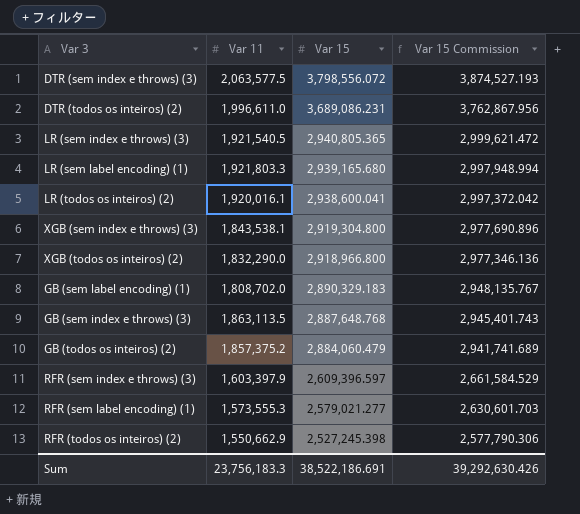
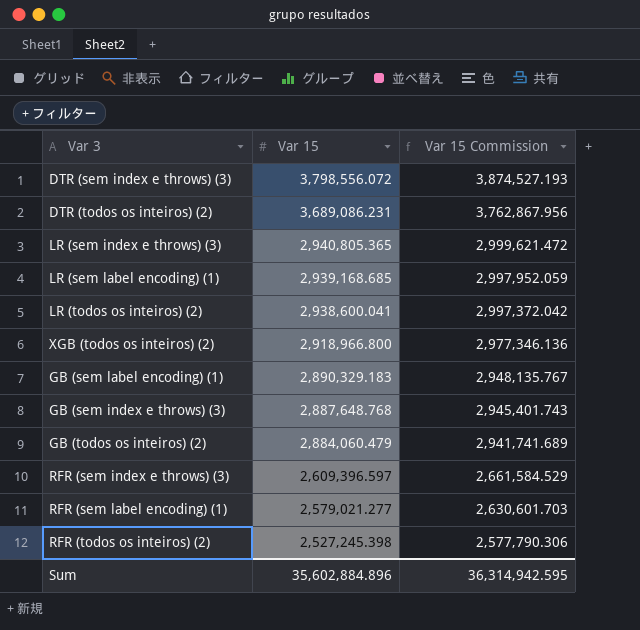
column Var 11 | position: 2 -> none
row XGB (sem index e throws) (3): 1,843,538.1 | 2,919,304.800 | 2,977,690.896 -> none
LR (sem label encoding) (1) | Var 15: 2,939,165.680 -> 2,939,168.685
LR (sem label encoding) (1) | Var 15 Commission: 2,997,948.994 -> 2,997,952.059
Sum | Var 15: 38,522,186.691 -> 35,602,884.896
Sum | Var 15 Commission: 39,292,630.426 -> 36,314,942.595

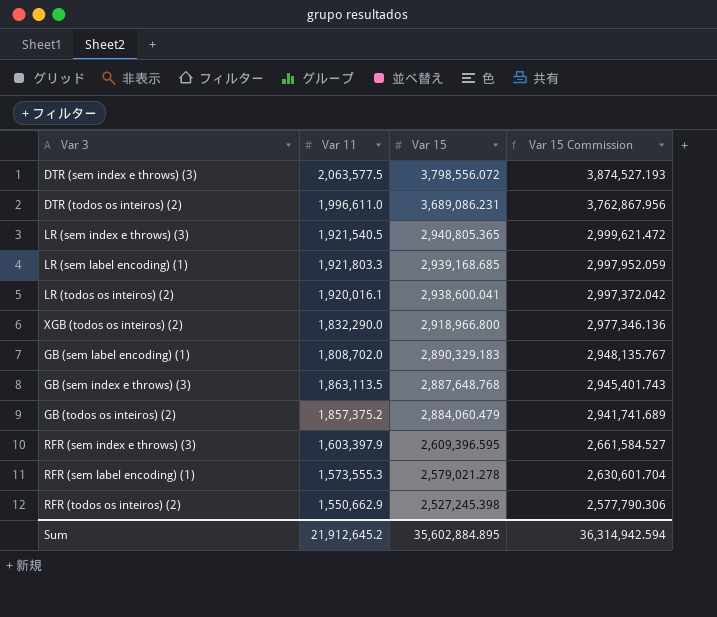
column Var 11 | position: none -> 2
RFR (sem index e throws) (3) | Var 15: 2,609,396.597 -> 2,609,396.595
RFR (sem index e throws) (3) | Var 15 Commission: 2,661,584.529 -> 2,661,584.527
RFR (sem label encoding) (1) | Var 15: 2,579,021.277 -> 2,579,021.278
RFR (sem label encoding) (1) | Var 15 Commission: 2,630,601.703 -> 2,630,601.704
Sum | Var 15: 35,602,884.896 -> 35,602,884.895
Sum | Var 15 Commission: 36,314,942.595 -> 36,314,942.594

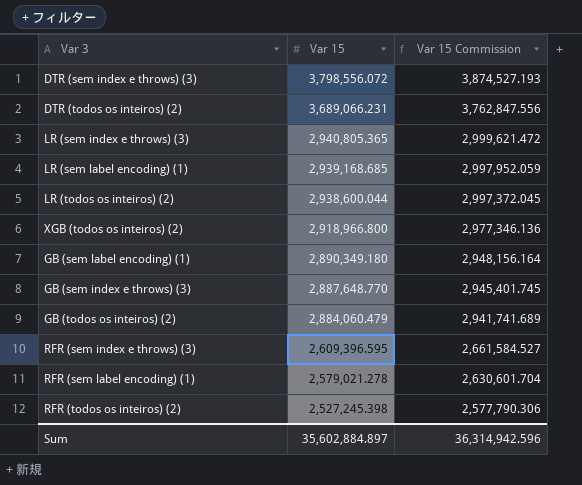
column Var 11 | position: 2 -> none
DTR (todos os inteiros) (2) | Var 15: 3,689,086.231 -> 3,689,066.231
DTR (todos os inteiros) (2) | Var 15 Commission: 3,762,867.956 -> 3,762,847.556
LR (todos os inteiros) (2) | Var 15: 2,938,600.041 -> 2,938,600.044
LR (todos os inteiros) (2) | Var 15 Commission: 2,997,372.042 -> 2,997,372.045
GB (sem label encoding) (1) | Var 15: 2,890,329.183 -> 2,890,349.180
GB (sem label encoding) (1) | Var 15 Commission: 2,948,135.767 -> 2,948,156.164
GB (sem index e throws) (3) | Var 15: 2,887,648.768 -> 2,887,648.770
GB (sem index e throws) (3) | Var 15 Commission: 2,945,401.743 -> 2,945,401.745
Sum | Var 15: 35,602,884.895 -> 35,602,884.897
Sum | Var 15 Commission: 36,314,942.594 -> 36,314,942.596

